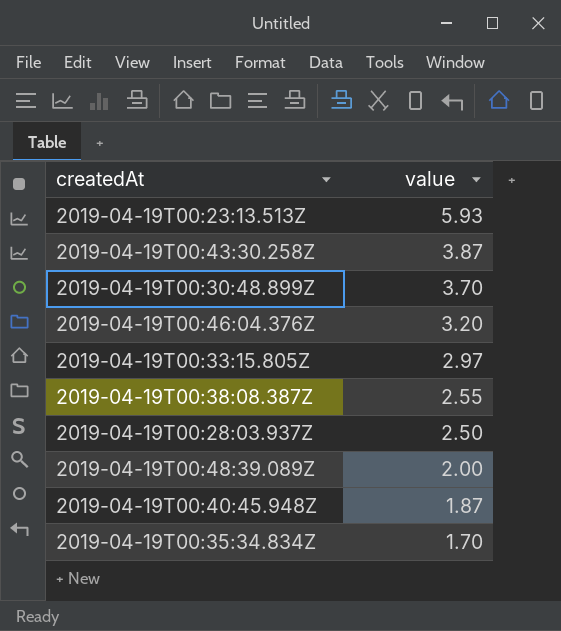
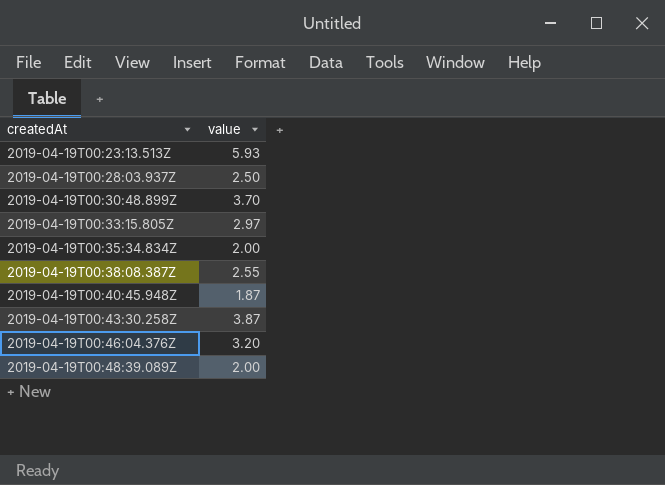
row order: value descending -> createdAt ascending
2019-04-19T00:35:34.834Z | value: 1.70 -> 2.00

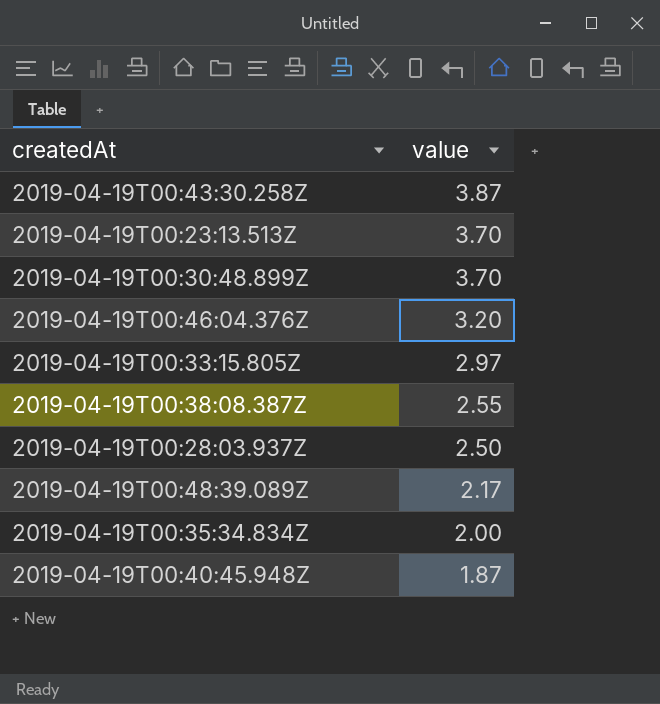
row order: createdAt ascending -> value descending
2019-04-19T00:23:13.513Z | value: 5.93 -> 3.70
2019-04-19T00:48:39.089Z | value: 2.00 -> 2.17

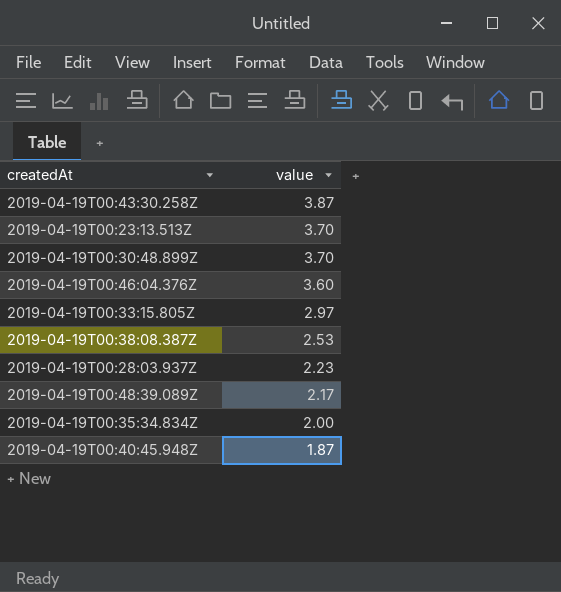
2019-04-19T00:46:04.376Z | value: 3.20 -> 3.60
2019-04-19T00:38:08.387Z | value: 2.55 -> 2.53
2019-04-19T00:28:03.937Z | value: 2.50 -> 2.23

